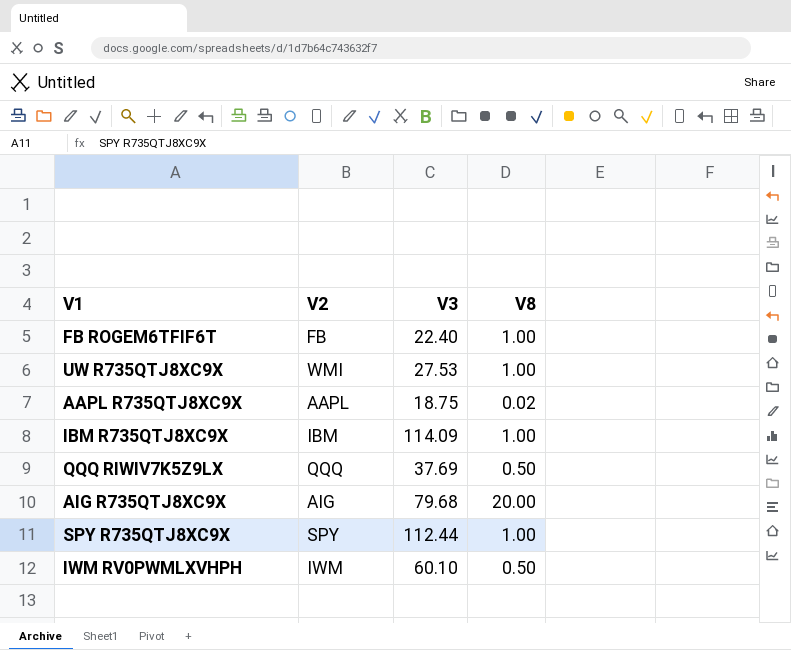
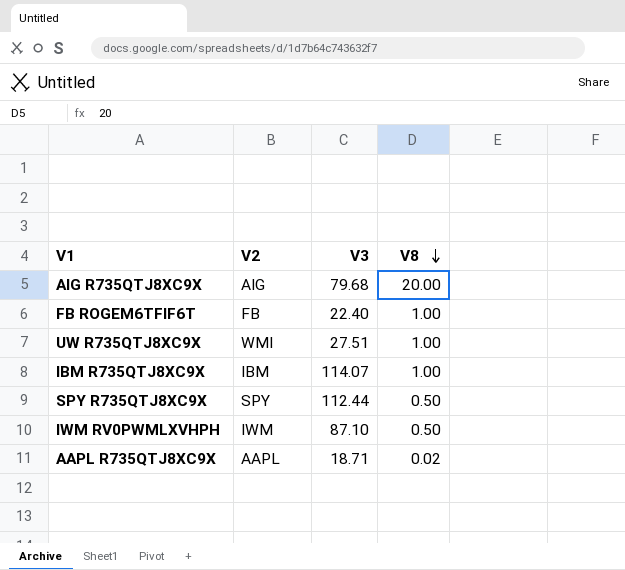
row order: none -> V8 descending
row QQQ RIWIV7K5Z9LX: QQQ | 37.69 | 0.50 -> none
UW R735QTJ8XC9X | V3: 27.53 -> 27.51
IBM R735QTJ8XC9X | V3: 114.09 -> 114.07
SPY R735QTJ8XC9X | V8: 1.00 -> 0.50
IWM RV0PWMLXVHPH | V3: 60.10 -> 87.10
AAPL R735QTJ8XC9X | V3: 18.75 -> 18.71

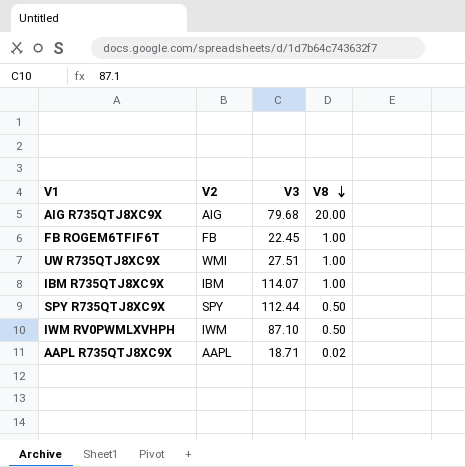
FB ROGEM6TFIF6T | V3: 22.40 -> 22.45

